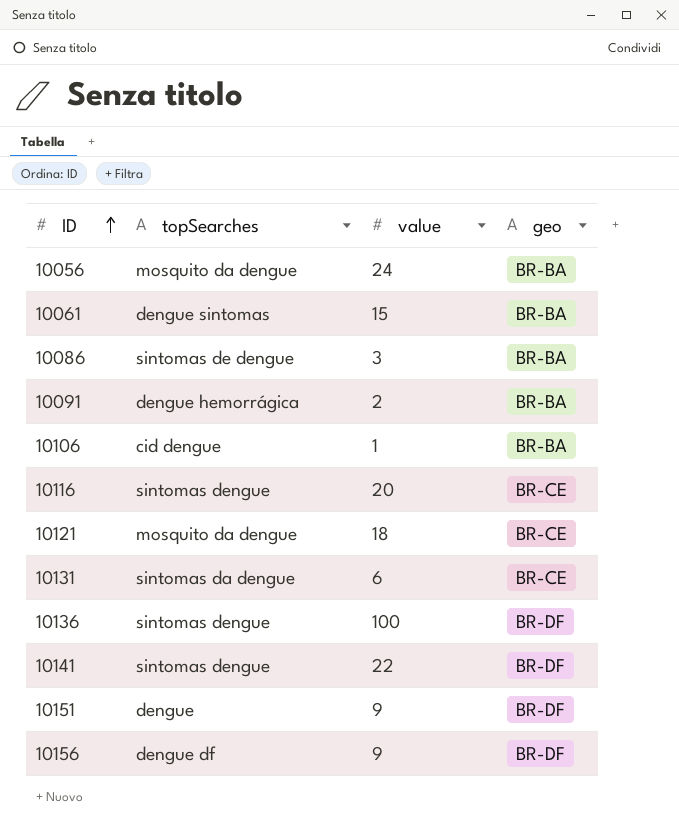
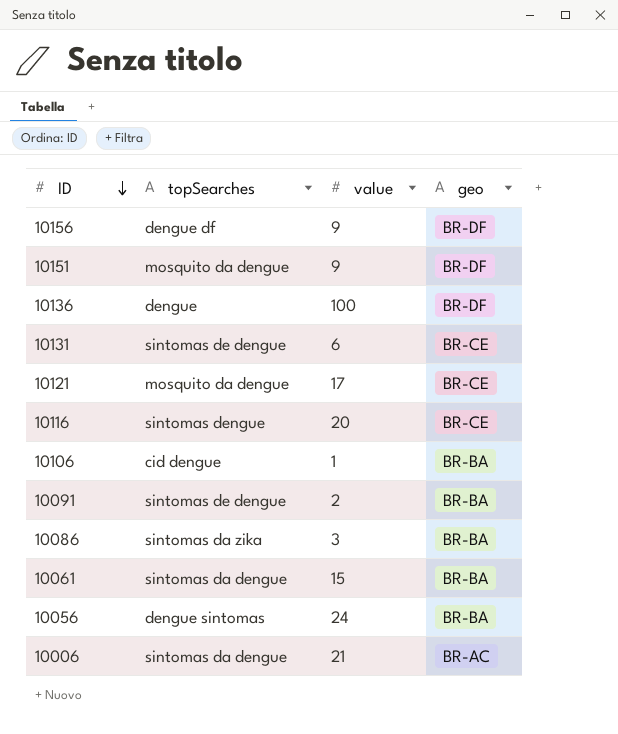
row order: ID ascending -> ID descending
row 10141: sintomas dengue | 22 | BR-DF -> none
10151 | topSearches: dengue -> mosquito da dengue
10136 | topSearches: sintomas dengue -> dengue
10131 | topSearches: sintomas da dengue -> sintomas de dengue
10121 | value: 18 -> 17
10091 | topSearches: dengue hemorrágica -> sintomas de dengue
10086 | topSearches: sintomas de dengue -> sintomas da zika
10061 | topSearches: dengue sintomas -> sintomas da dengue
10056 | topSearches: mosquito da dengue -> dengue sintomas
row 10006: none -> sintomas da dengue | 21 | BR-AC

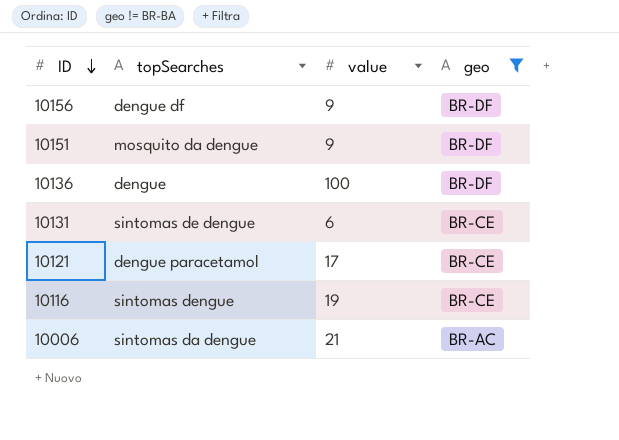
filter: none -> geo != BR-BA
10121 | topSearches: mosquito da dengue -> dengue paracetamol
10116 | value: 20 -> 19

